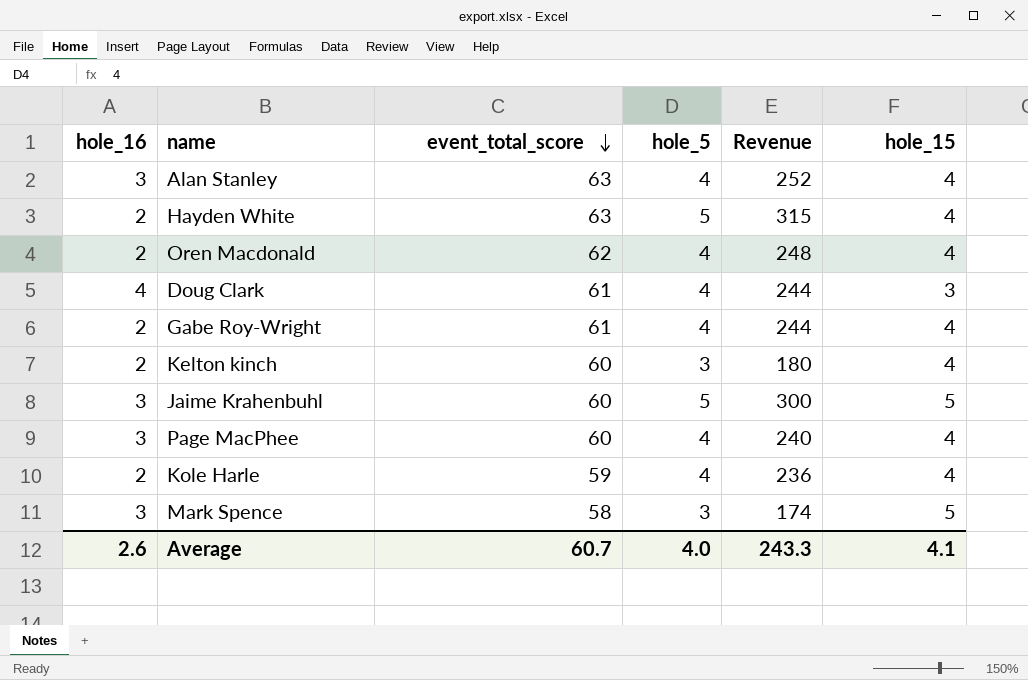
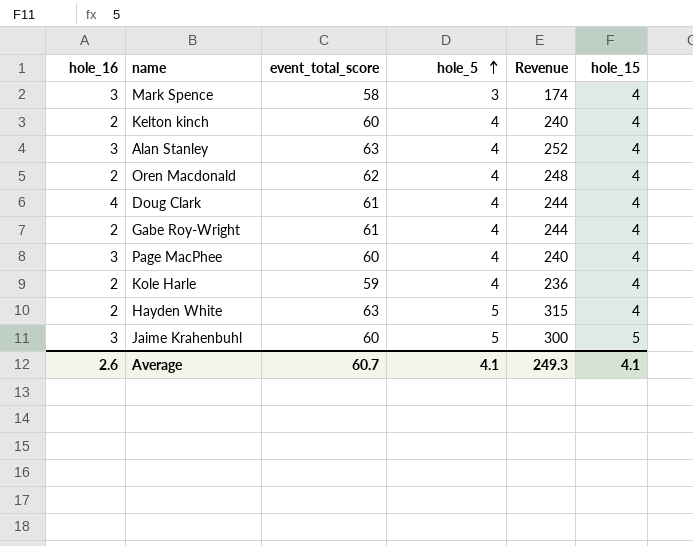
row order: event_total_score descending -> hole_5 ascending
Mark Spence | hole_15: 5 -> 4
Kelton kinch | hole_5: 3 -> 4
Kelton kinch | Revenue: 180 -> 240
Doug Clark | hole_15: 3 -> 4
Average | hole_5: 4.0 -> 4.1
Average | Revenue: 243.3 -> 249.3

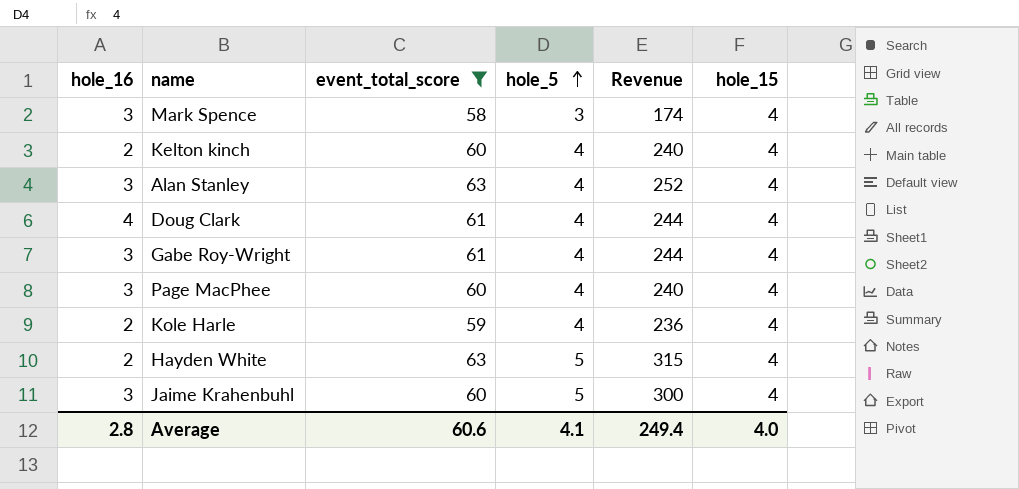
filter: none -> event_total_score != 62
Gabe Roy-Wright | hole_16: 2 -> 3
Jaime Krahenbuhl | hole_15: 5 -> 4
Average | hole_16: 2.6 -> 2.8
Average | event_total_score: 60.7 -> 60.6
Average | Revenue: 249.3 -> 249.4
Average | hole_15: 4.1 -> 4.0

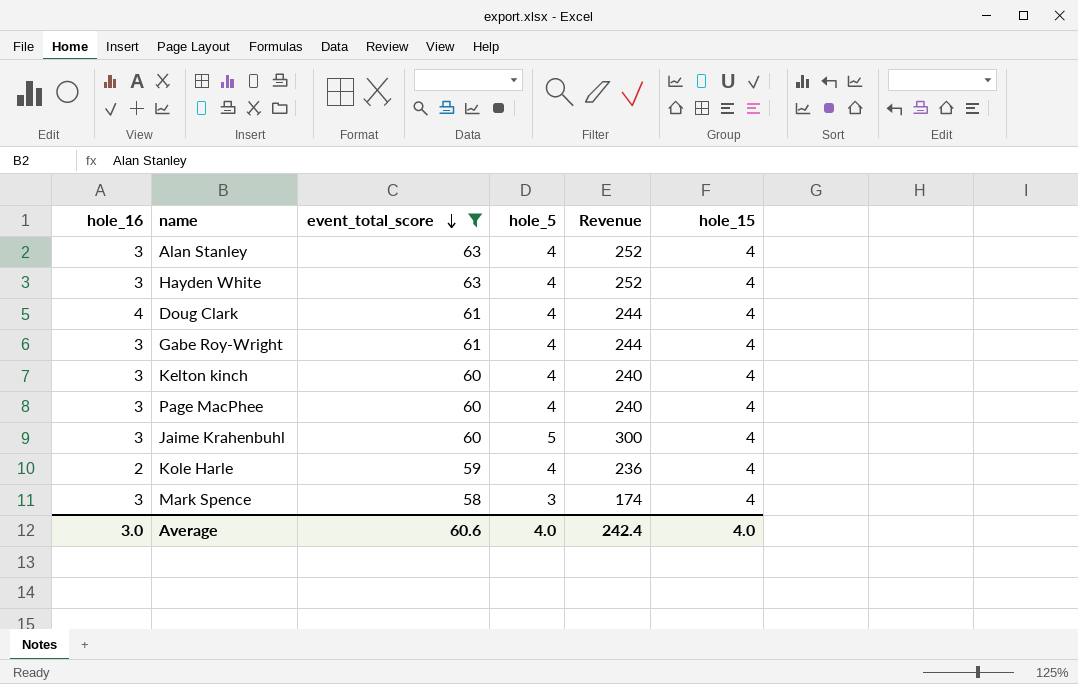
row order: hole_5 ascending -> event_total_score descending
Hayden White | hole_16: 2 -> 3
Hayden White | hole_5: 5 -> 4
Hayden White | Revenue: 315 -> 252
Kelton kinch | hole_16: 2 -> 3
Average | hole_16: 2.8 -> 3.0
Average | hole_5: 4.1 -> 4.0
Average | Revenue: 249.4 -> 242.4

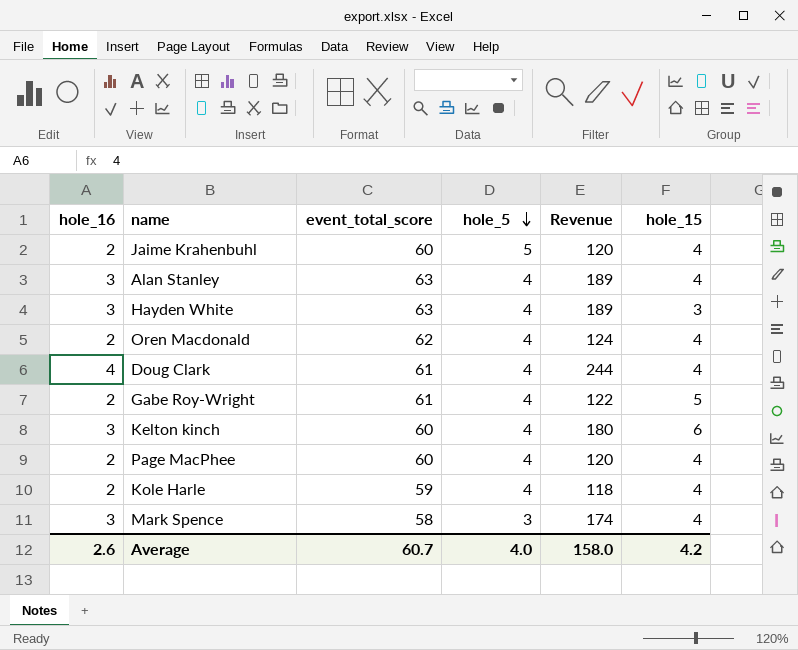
filter: event_total_score != 62 -> none
row order: event_total_score descending -> hole_5 descending
column Revenue | formula: [event_total_score] * [hole_5] -> [hole_16] * [event_total_score]
Jaime Krahenbuhl | hole_16: 3 -> 2
Hayden White | hole_15: 4 -> 3
Gabe Roy-Wright | hole_16: 3 -> 2
Gabe Roy-Wright | hole_15: 4 -> 5
Kelton kinch | hole_15: 4 -> 6
Page MacPhee | hole_16: 3 -> 2
Average | hole_16: 3.0 -> 2.6
Average | event_total_score: 60.6 -> 60.7
Average | Revenue: 242.4 -> 158.0
Average | hole_15: 4.0 -> 4.2

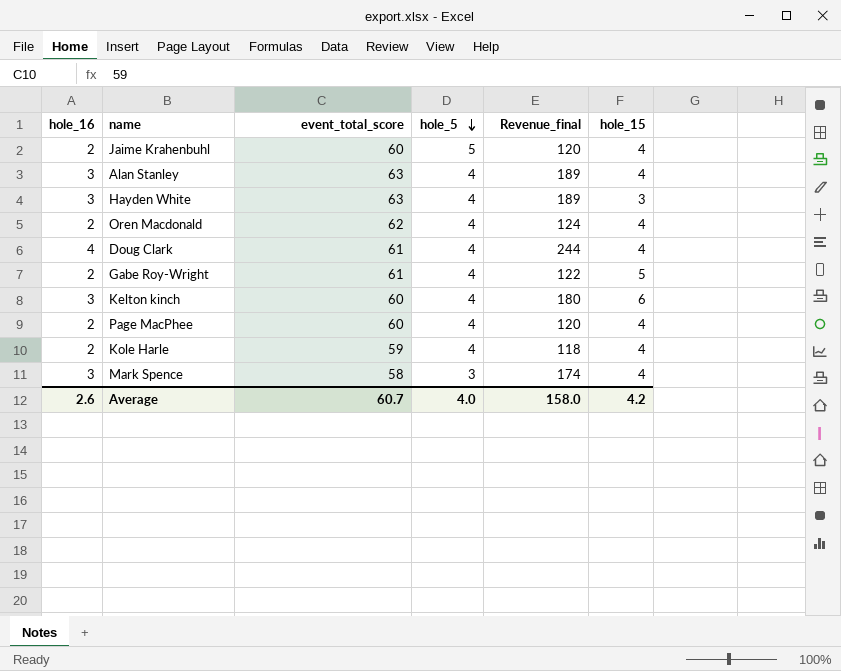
column name: Revenue -> Revenue_final

